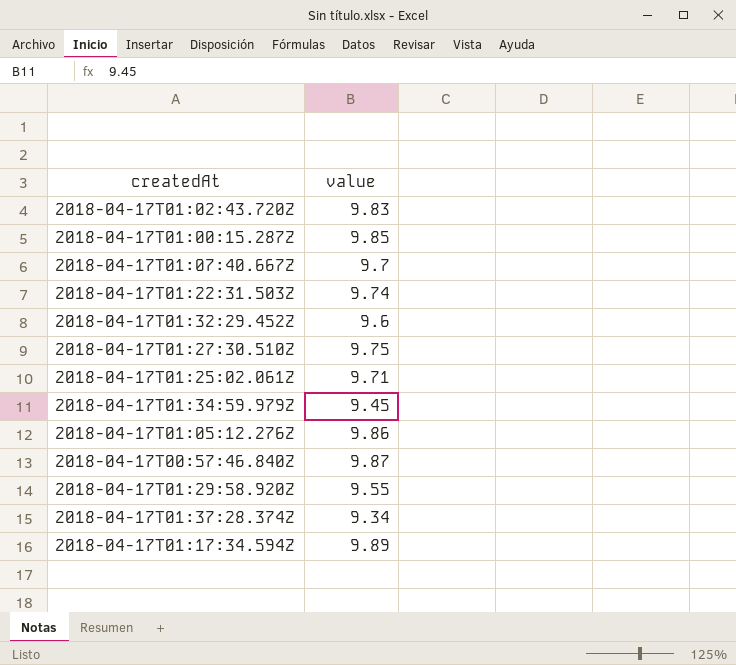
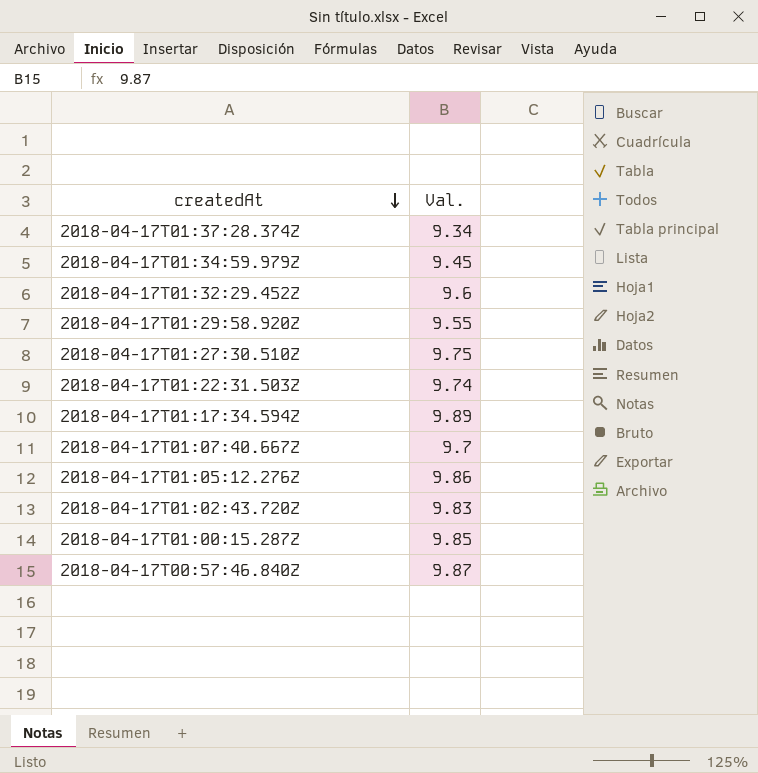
row order: none -> createdAt descending
column name: value -> Val.
row 2018-04-17T01:25:02.061Z: 9.71 -> none

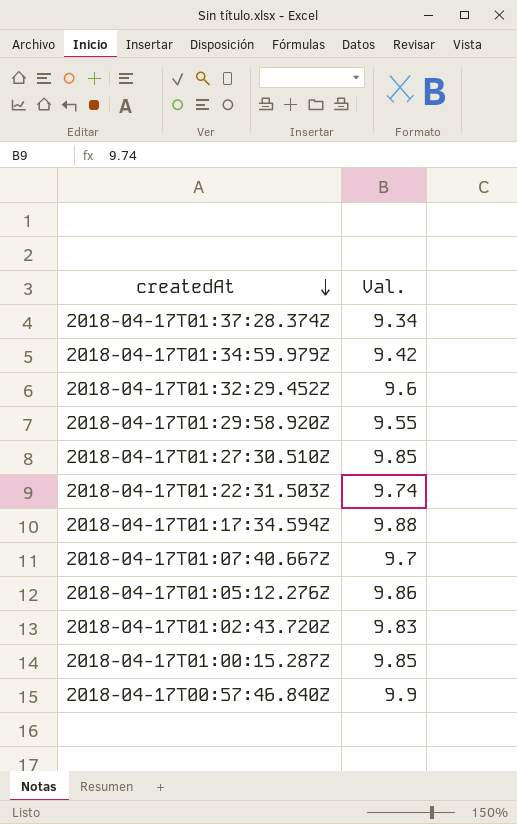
2018-04-17T01:34:59.979Z | Val.: 9.45 -> 9.42
2018-04-17T01:27:30.510Z | Val.: 9.75 -> 9.85
2018-04-17T01:17:34.594Z | Val.: 9.89 -> 9.88
2018-04-17T00:57:46.840Z | Val.: 9.87 -> 9.9

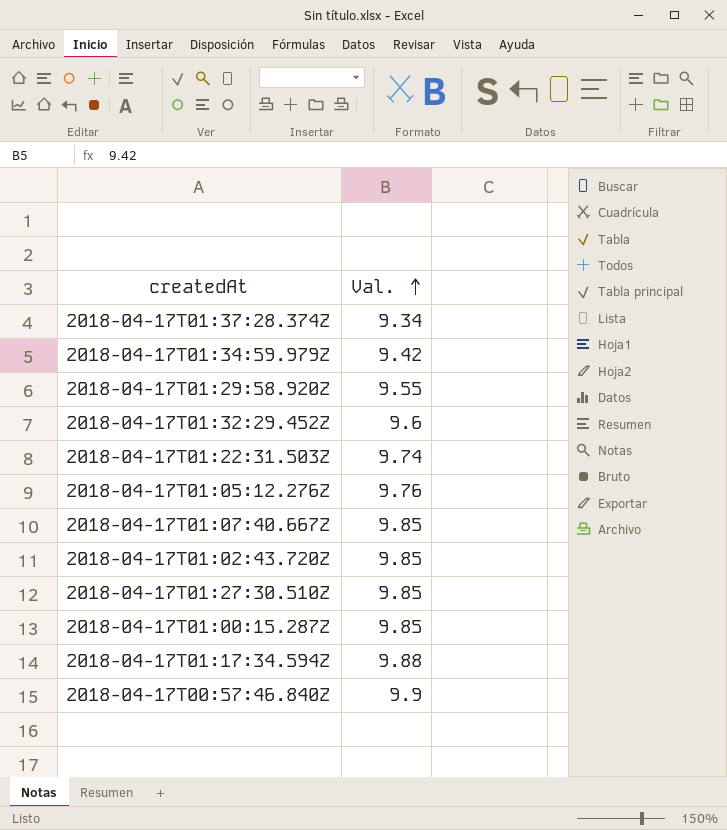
row order: createdAt descending -> Val. ascending
2018-04-17T01:05:12.276Z | Val.: 9.86 -> 9.76
2018-04-17T01:07:40.667Z | Val.: 9.7 -> 9.85
2018-04-17T01:02:43.720Z | Val.: 9.83 -> 9.85

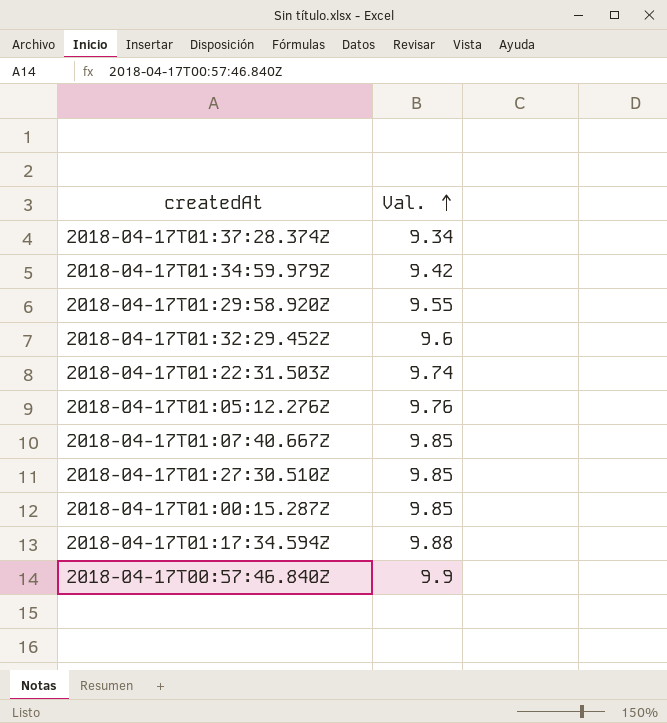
row 2018-04-17T01:02:43.720Z: 9.85 -> none

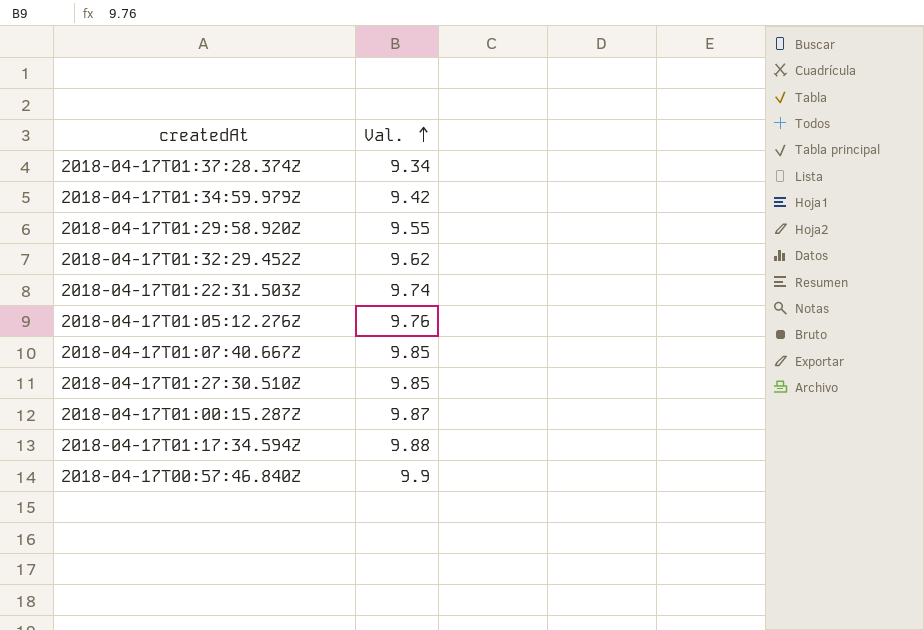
2018-04-17T01:32:29.452Z | Val.: 9.6 -> 9.62
2018-04-17T01:00:15.287Z | Val.: 9.85 -> 9.87

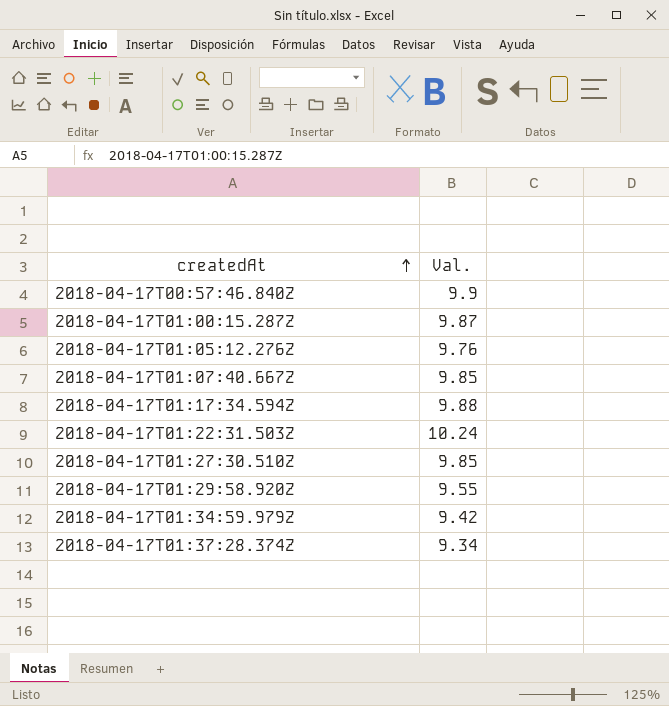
row order: Val. ascending -> createdAt ascending
row 2018-04-17T01:32:29.452Z: 9.62 -> none
2018-04-17T01:22:31.503Z | Val.: 9.74 -> 10.24

